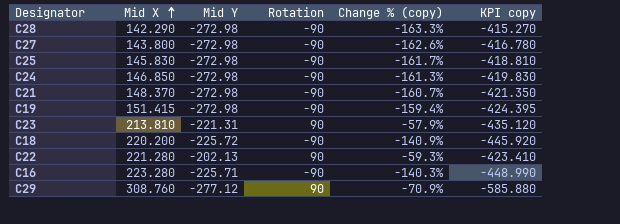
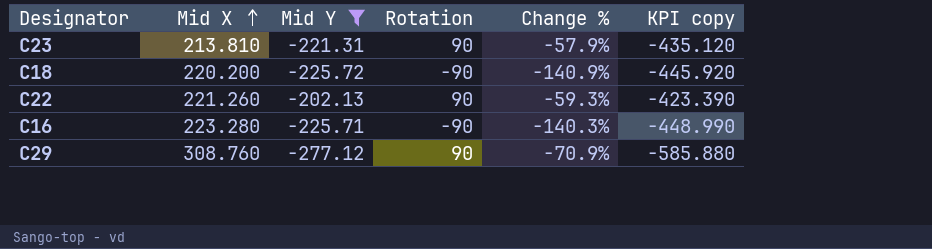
filter: none -> Mid Y != -272.98
column name: Change % (copy) -> Change %
C22 | Mid X: 221.280 -> 221.260
C22 | KPI copy: -423.410 -> -423.390

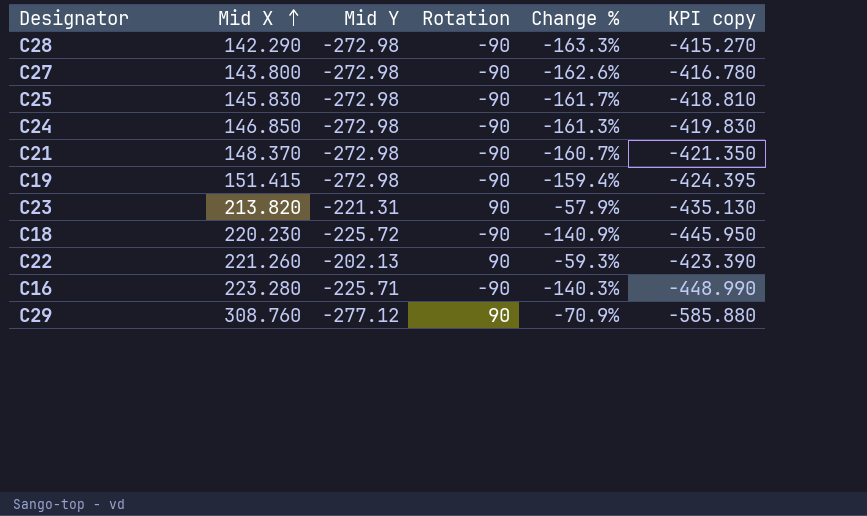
filter: Mid Y != -272.98 -> none
C23 | Mid X: 213.810 -> 213.820
C23 | KPI copy: -435.120 -> -435.130
C18 | Mid X: 220.200 -> 220.230
C18 | KPI copy: -445.920 -> -445.950

